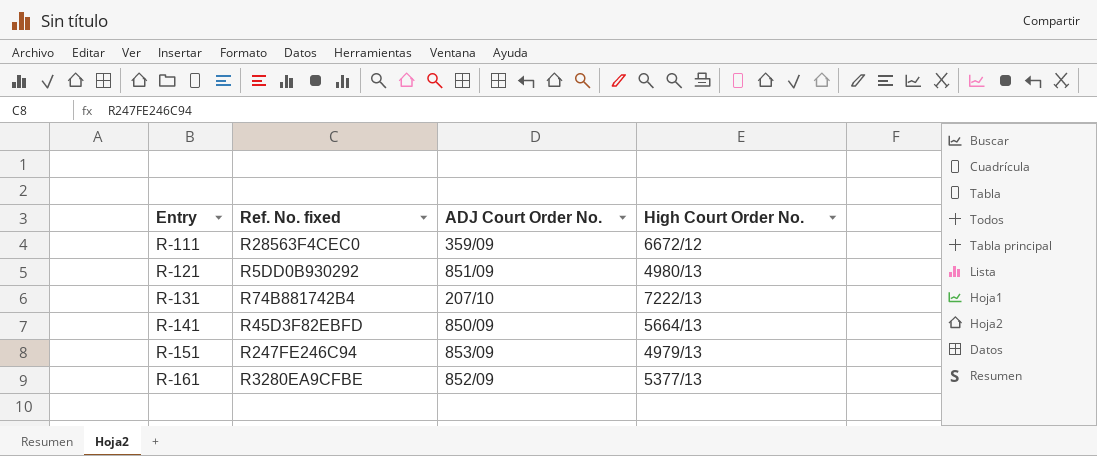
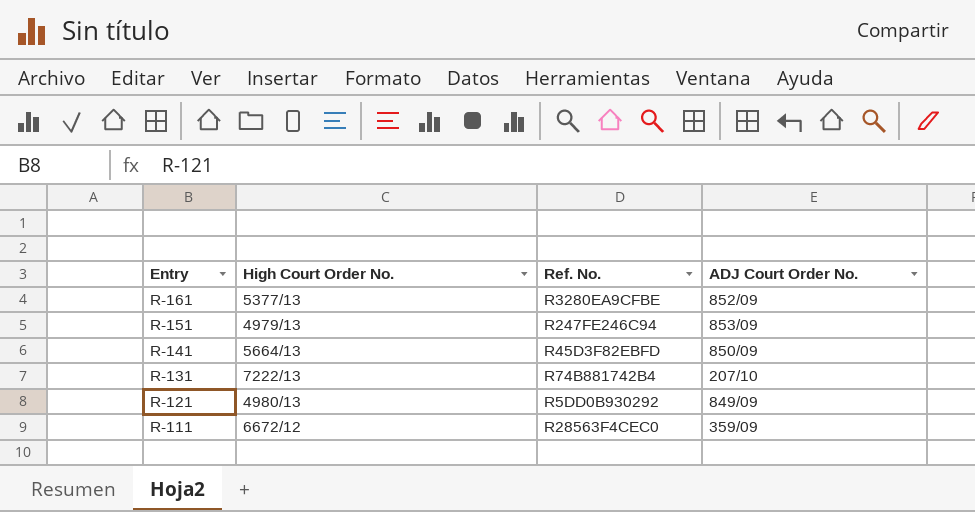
row order: Entry ascending -> Entry descending
column High Court Order No. | position: 4 -> 2
column name: Ref. No. fixed -> Ref. No.
R-121 | ADJ Court Order No.: 851/09 -> 849/09

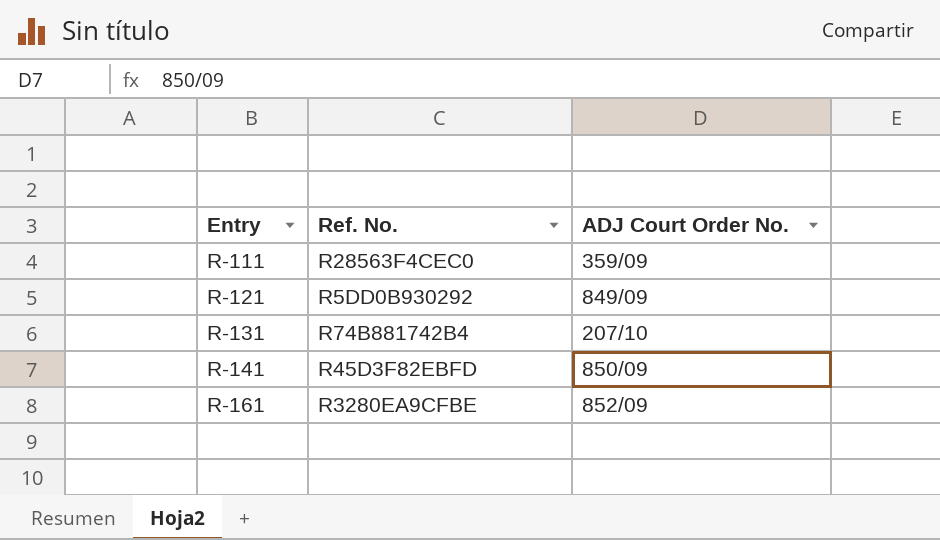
row order: Entry descending -> Entry ascending
column High Court Order No. | position: 2 -> none
row R-151: 4979/13 | R247FE246C94 | 853/09 -> none

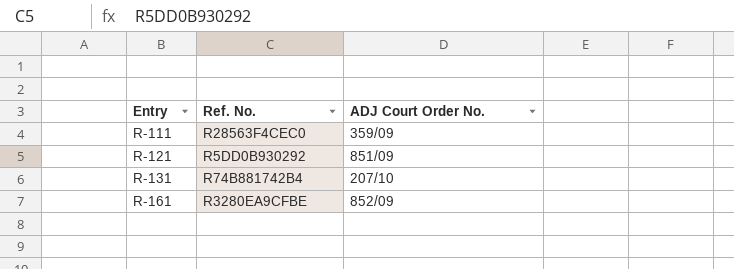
row R-141: R45D3F82EBFD | 850/09 -> none
R-121 | ADJ Court Order No.: 849/09 -> 851/09

